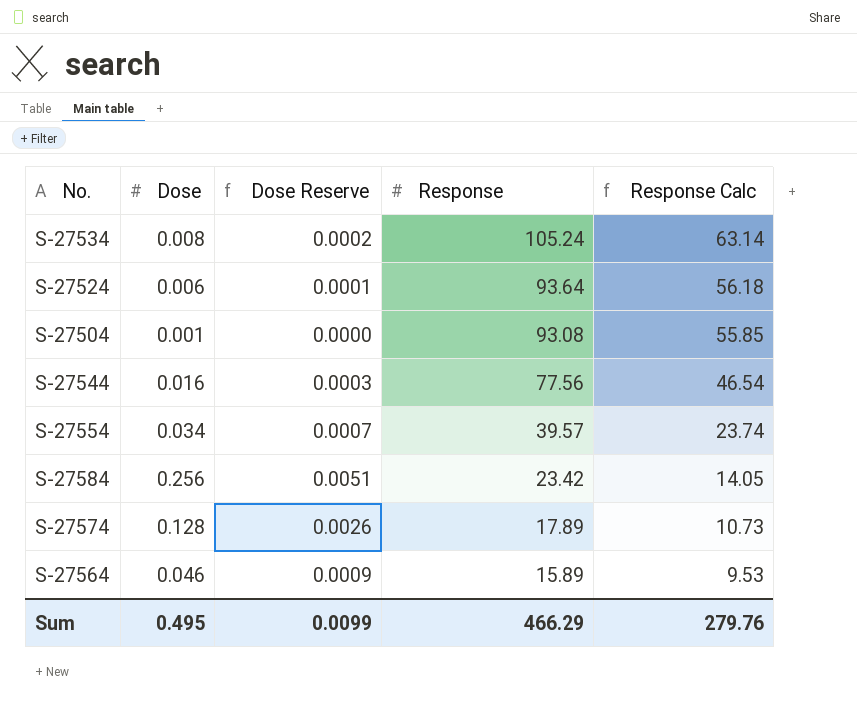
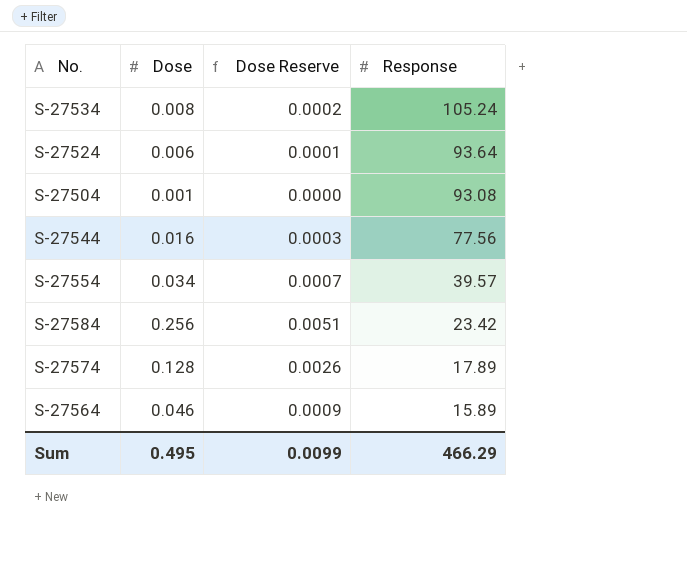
column Response Calc | formula: [Response] * 0.6 -> none

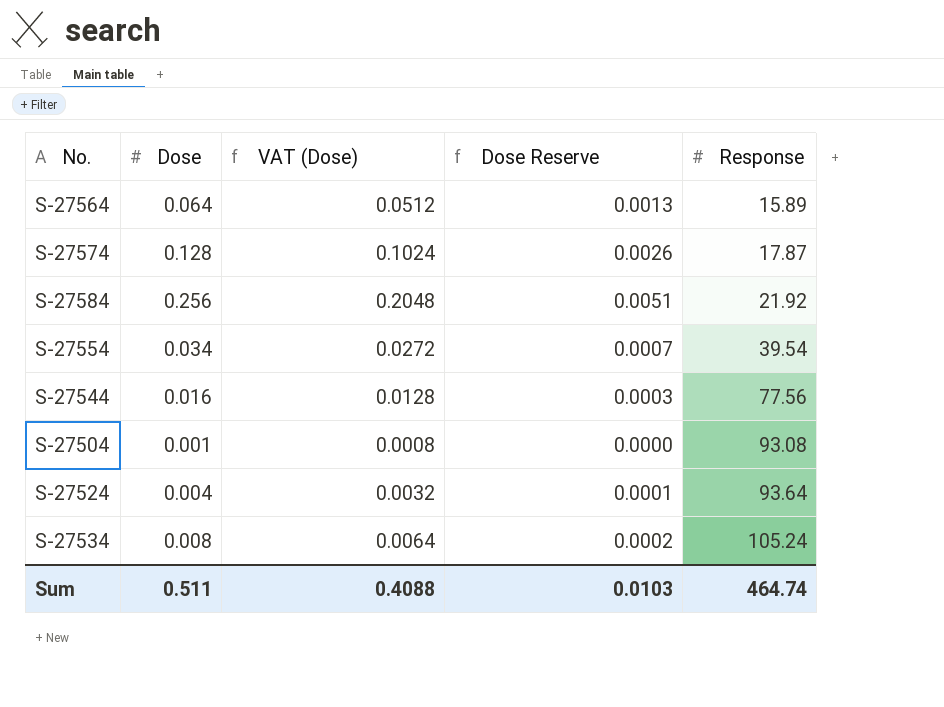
row order: Response descending -> Response ascending
column VAT (Dose) | formula: none -> [Dose] * 0.8
S-27564 | Dose: 0.046 -> 0.064
S-27564 | Dose Reserve: 0.0009 -> 0.0013
S-27574 | Response: 17.89 -> 17.87
S-27584 | Response: 23.42 -> 21.92
S-27554 | Response: 39.57 -> 39.54
S-27524 | Dose: 0.006 -> 0.004
Sum | Dose: 0.495 -> 0.511
Sum | Dose Reserve: 0.0099 -> 0.0103
Sum | Response: 466.29 -> 464.74

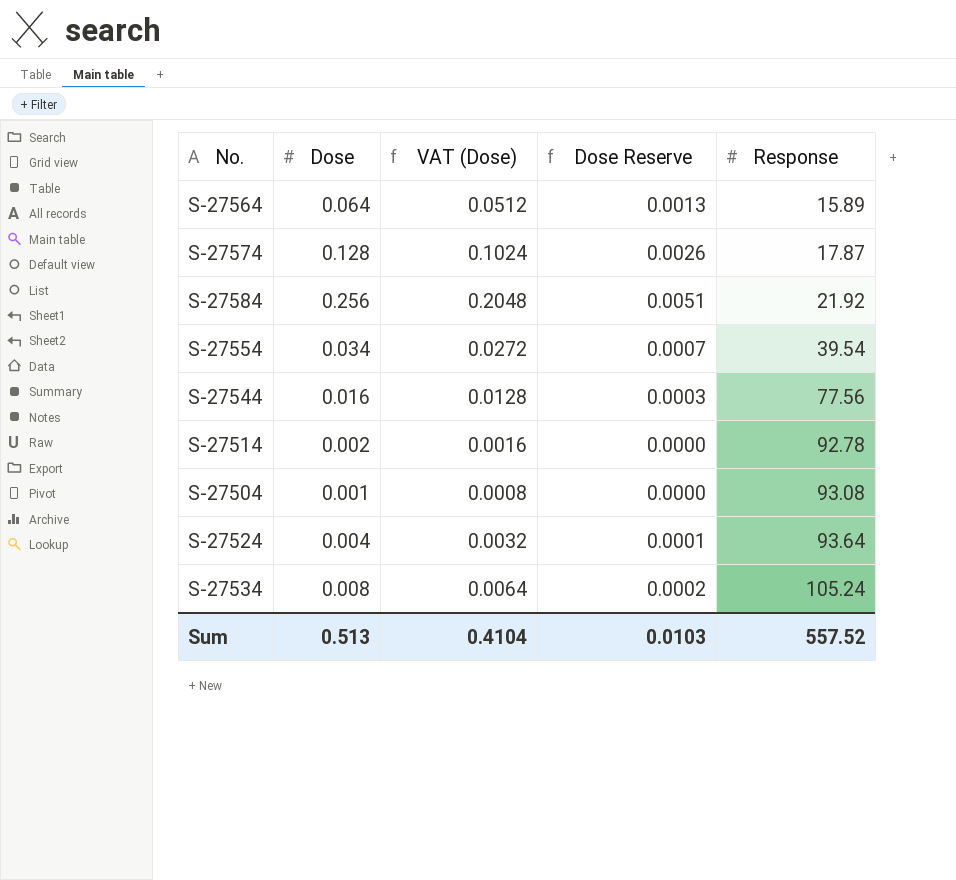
row S-27514: none -> 0.002 | 0.0016 | 0.0000 | 92.78
Sum | Dose: 0.511 -> 0.513
Sum | VAT (Dose): 0.4088 -> 0.4104
Sum | Response: 464.74 -> 557.52

